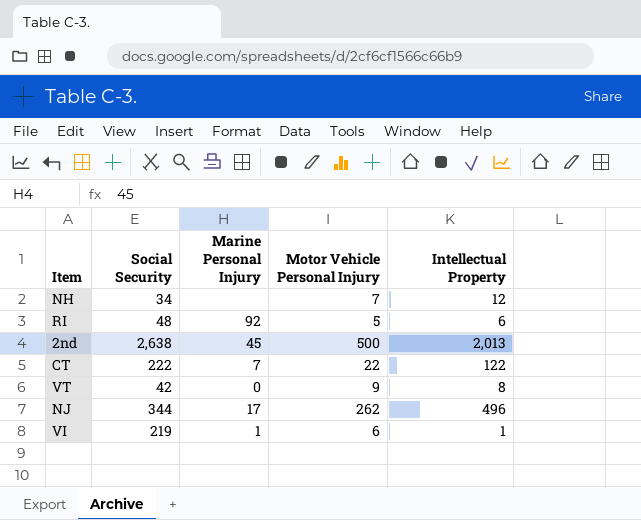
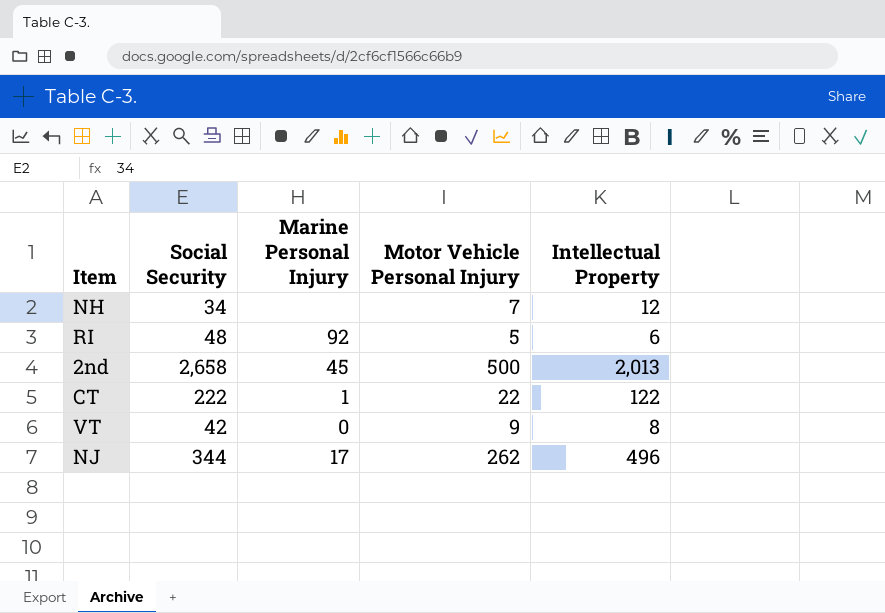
row VI: 219 | 1 | 6 | 1 -> none
2nd | Social Security: 2,638 -> 2,658
CT | Marine Personal Injury: 7 -> 1

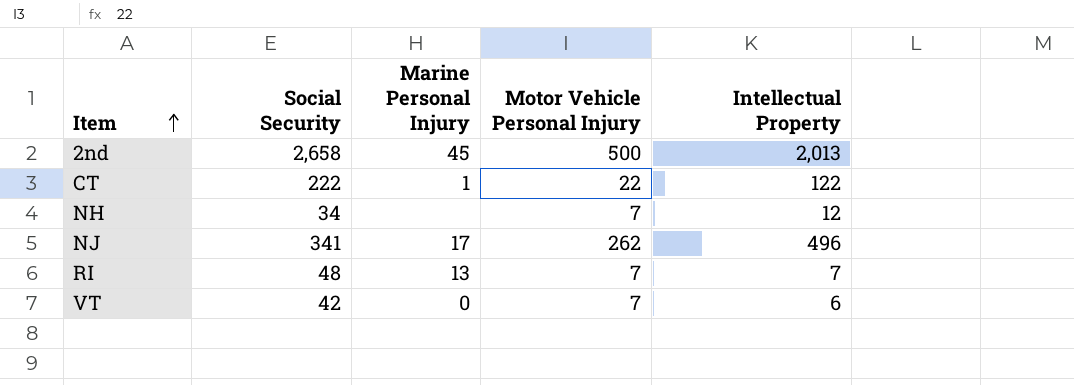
row order: none -> Item ascending
NJ | Social Security: 344 -> 341
RI | Marine Personal Injury: 92 -> 13
RI | Motor Vehicle Personal Injury: 5 -> 7
RI | Intellectual Property: 6 -> 7
VT | Motor Vehicle Personal Injury: 9 -> 7
VT | Intellectual Property: 8 -> 6

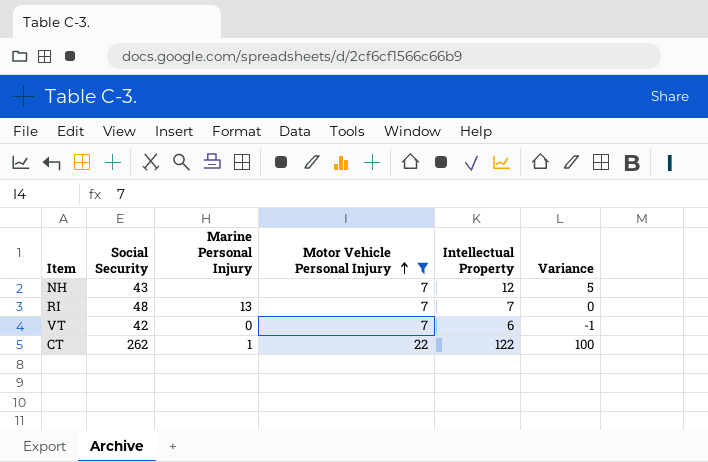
filter: none -> Motor Vehicle Personal Injury <= 22
row order: Item ascending -> Motor Vehicle Personal Injury ascending
column Variance | formula: none -> [Intellectual Property] - [Motor Vehicle Personal Injury]
NH | Social Security: 34 -> 43
CT | Social Security: 222 -> 262

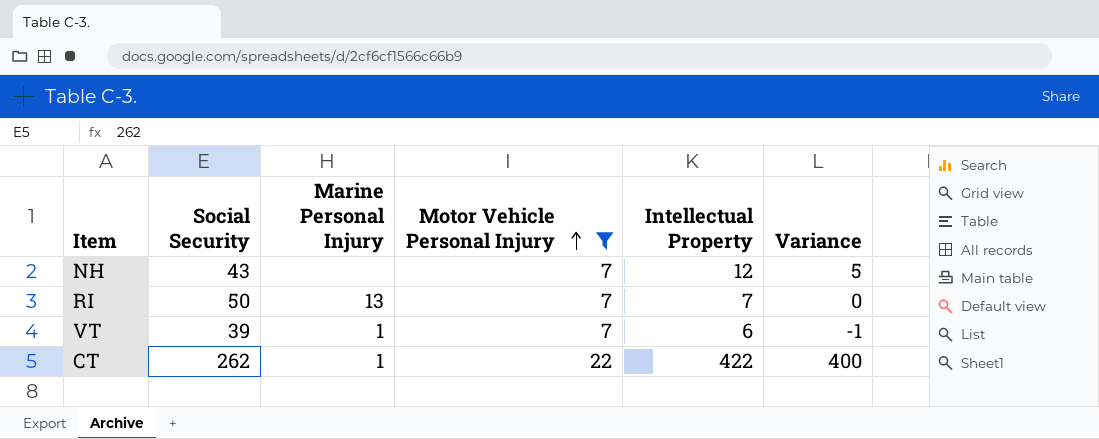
RI | Social Security: 48 -> 50
VT | Social Security: 42 -> 39
VT | Marine Personal Injury: 0 -> 1
CT | Intellectual Property: 122 -> 422
CT | Variance: 100 -> 400

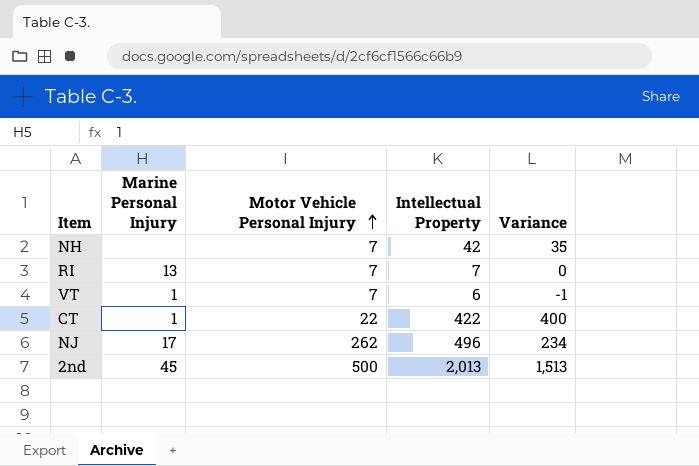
filter: Motor Vehicle Personal Injury <= 22 -> none
column Social Security | position: 2 -> none
NH | Intellectual Property: 12 -> 42
NH | Variance: 5 -> 35

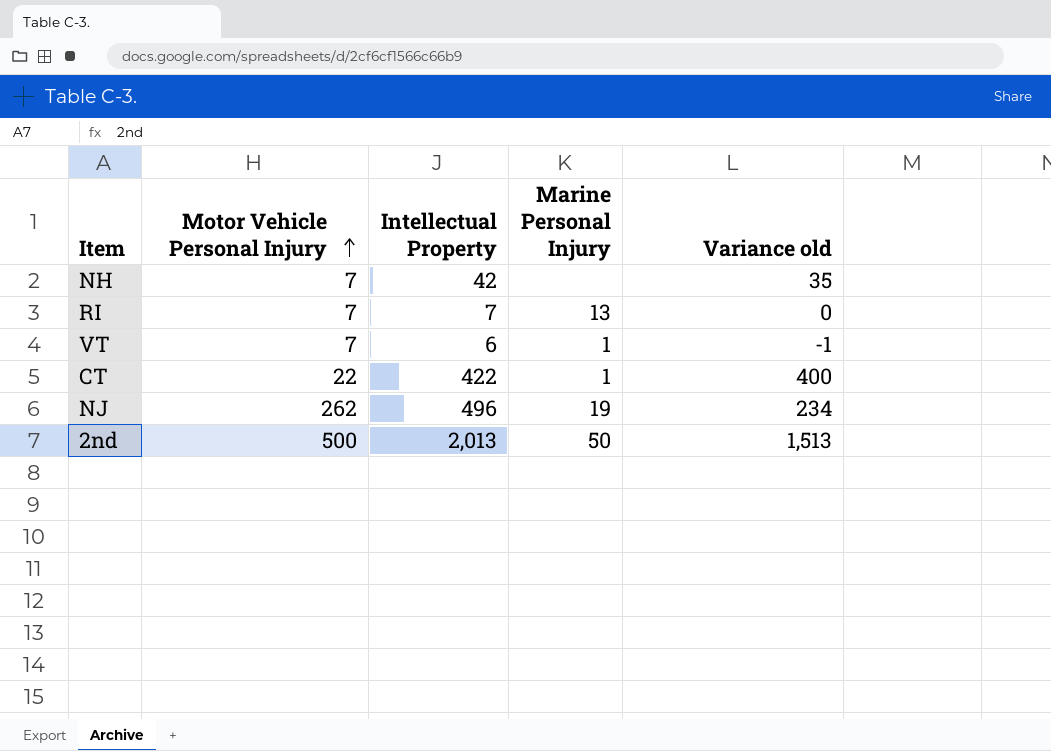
column Marine Personal Injury | position: 2 -> 4
column name: Variance -> Variance old
NJ | Marine Personal Injury: 17 -> 19
2nd | Marine Personal Injury: 45 -> 50

